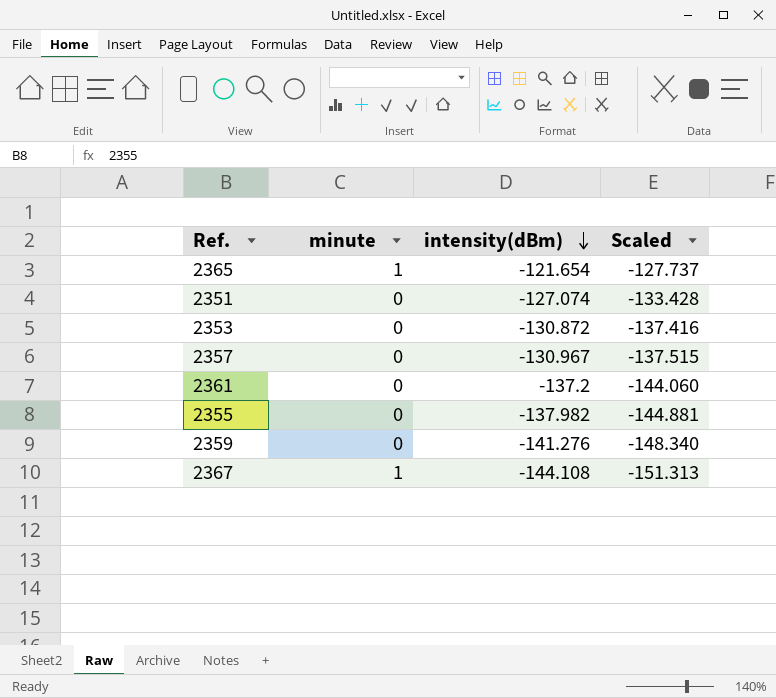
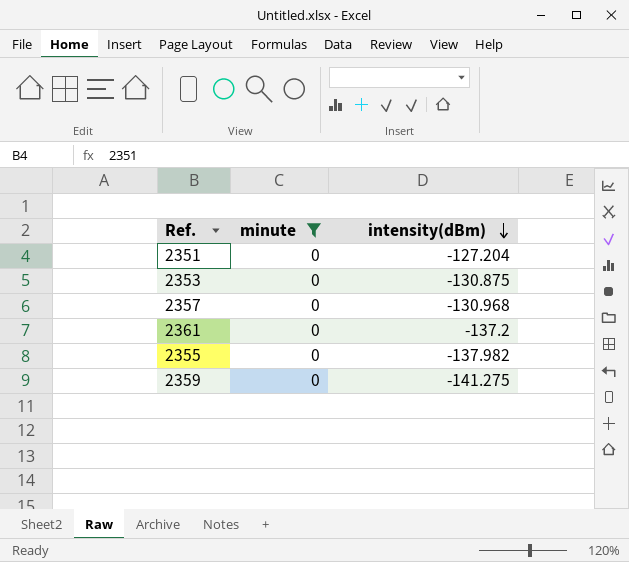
filter: none -> minute = 0
column Scaled | formula: [intensity(dBm)] * 1.05 -> none
2351 | intensity(dBm): -127.074 -> -127.204
2353 | intensity(dBm): -130.872 -> -130.875
2357 | intensity(dBm): -130.967 -> -130.968
2359 | intensity(dBm): -141.276 -> -141.275

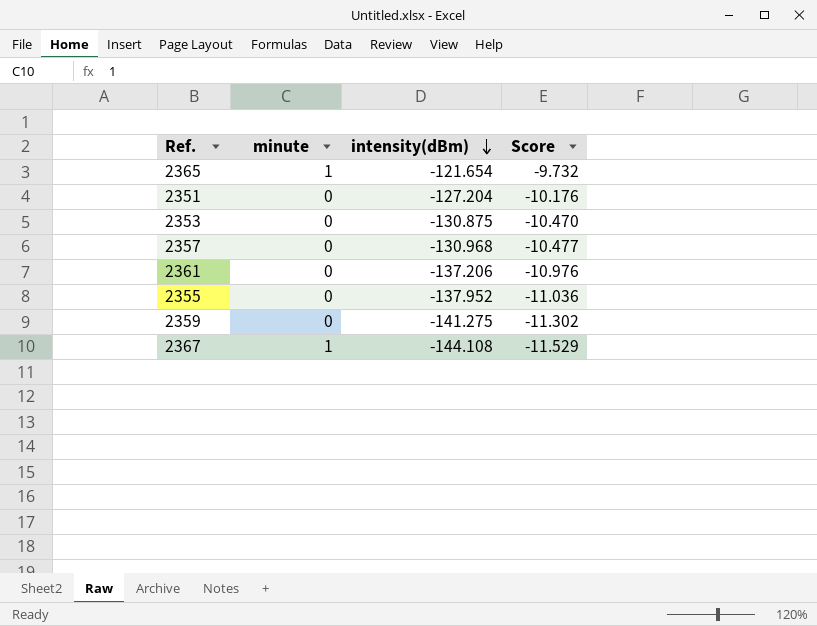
filter: minute = 0 -> none
column Score | formula: none -> [intensity(dBm)] * 0.08
2361 | intensity(dBm): -137.2 -> -137.206
2355 | intensity(dBm): -137.982 -> -137.952

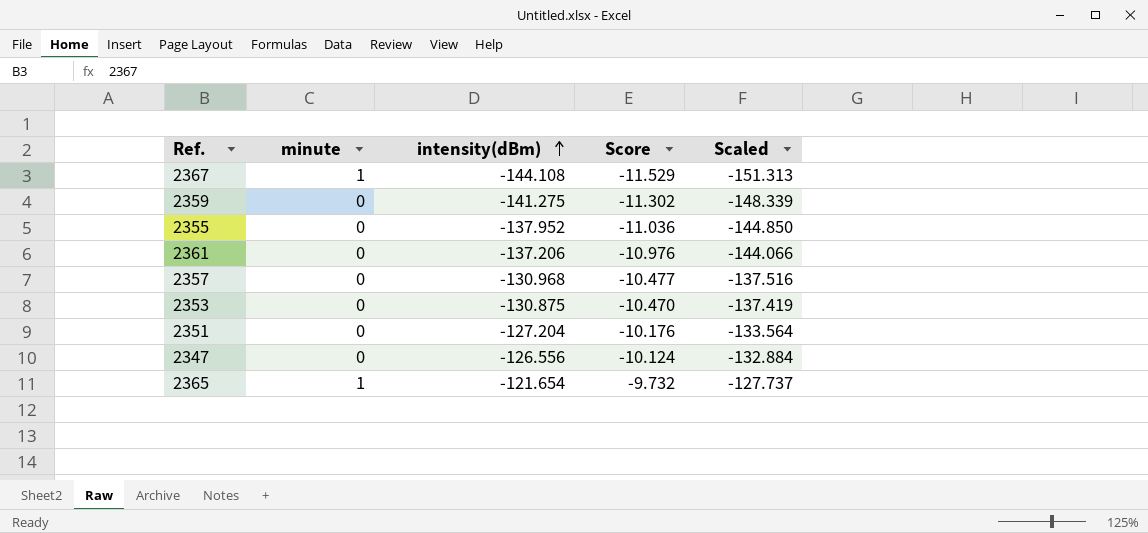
row order: intensity(dBm) descending -> intensity(dBm) ascending
column Scaled | formula: none -> [intensity(dBm)] * 1.05
row 2347: none -> 0 | -126.556 | -10.124 | -132.884

